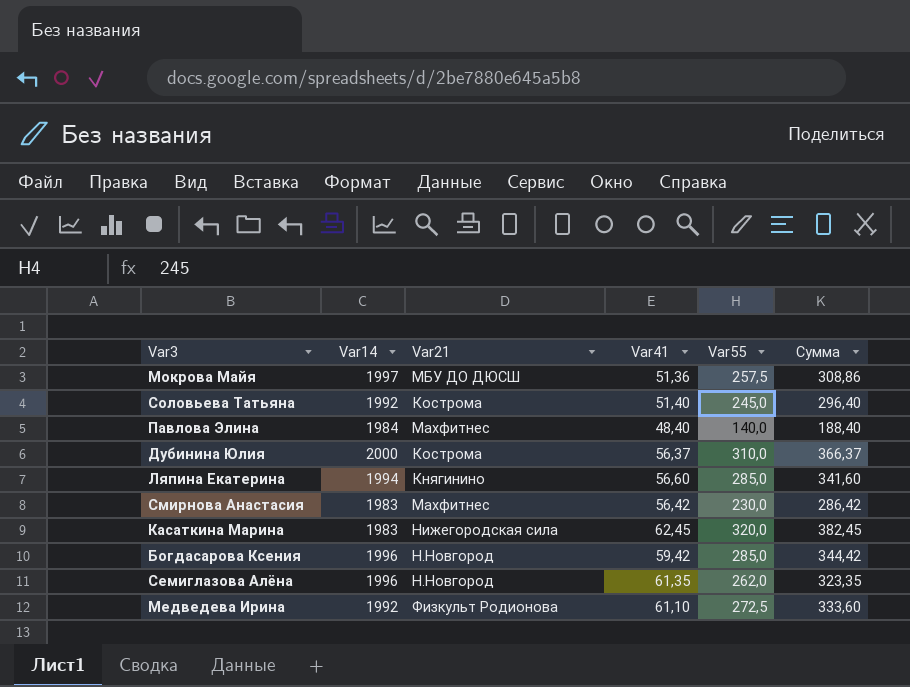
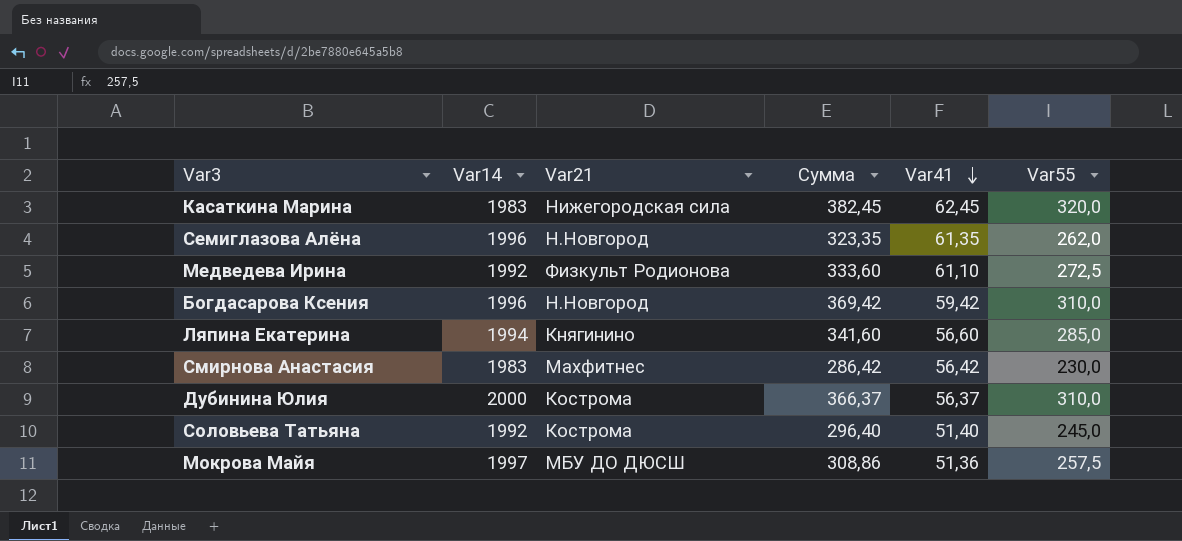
row order: none -> Var41 descending
column Сумма | position: 6 -> 4
row Павлова Элина: 1984 | Maxфитнес | 48,40 | 140,0 | 188,40 -> none
Богдасарова Ксения | Сумма: 344,42 -> 369,42
Богдасарова Ксения | Var55: 285,0 -> 310,0

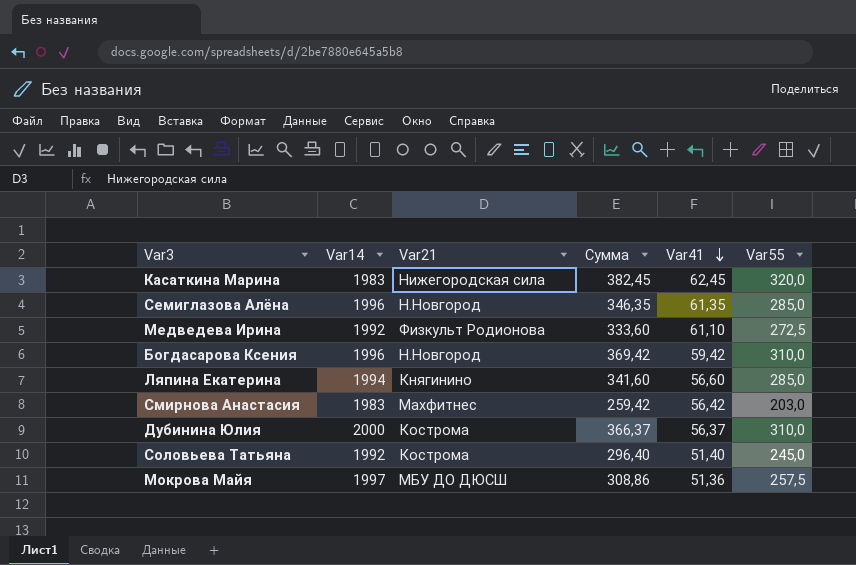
Семиглазова Алёна | Сумма: 323,35 -> 346,35
Семиглазова Алёна | Var55: 262,0 -> 285,0
Смирнова Анастасия | Сумма: 286,42 -> 259,42
Смирнова Анастасия | Var55: 230,0 -> 203,0

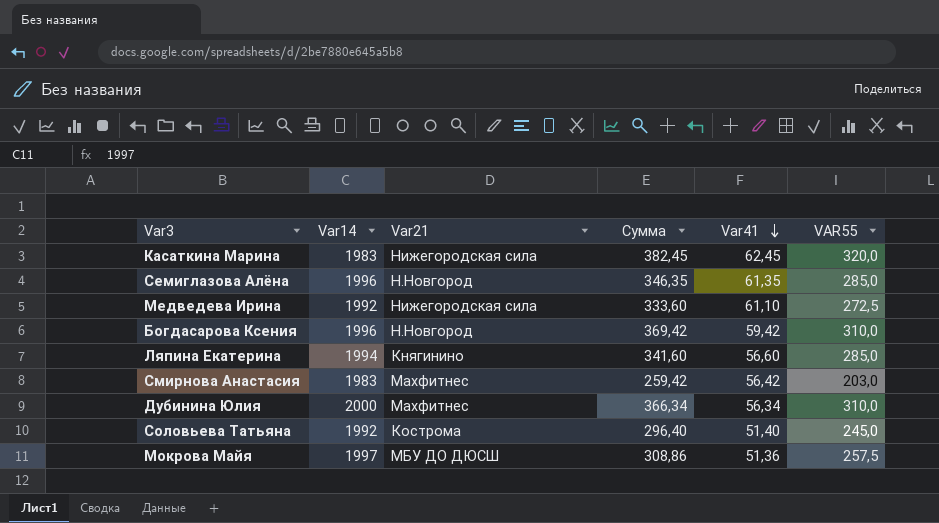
column name: Var55 -> VAR55
Медведева Ирина | Var21: Физкульт Родионова -> Нижегородская сила
Дубинина Юлия | Var21: Кострома -> Maxфитнес
Дубинина Юлия | Сумма: 366,37 -> 366,34
Дубинина Юлия | Var41: 56,37 -> 56,34

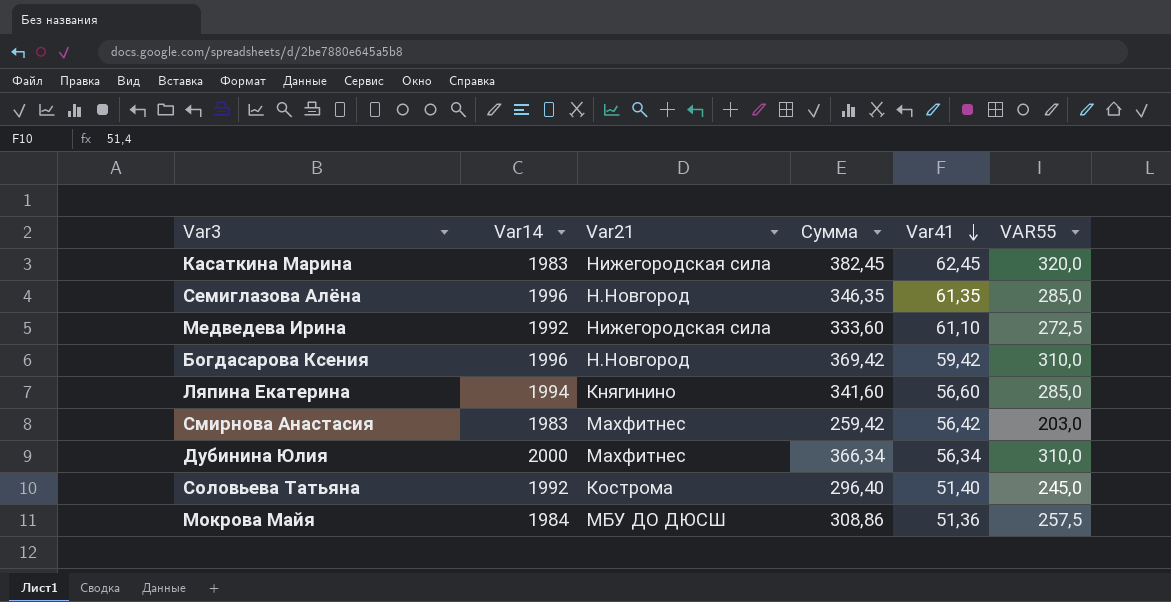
Мокрова Майя | Var14: 1997 -> 1984

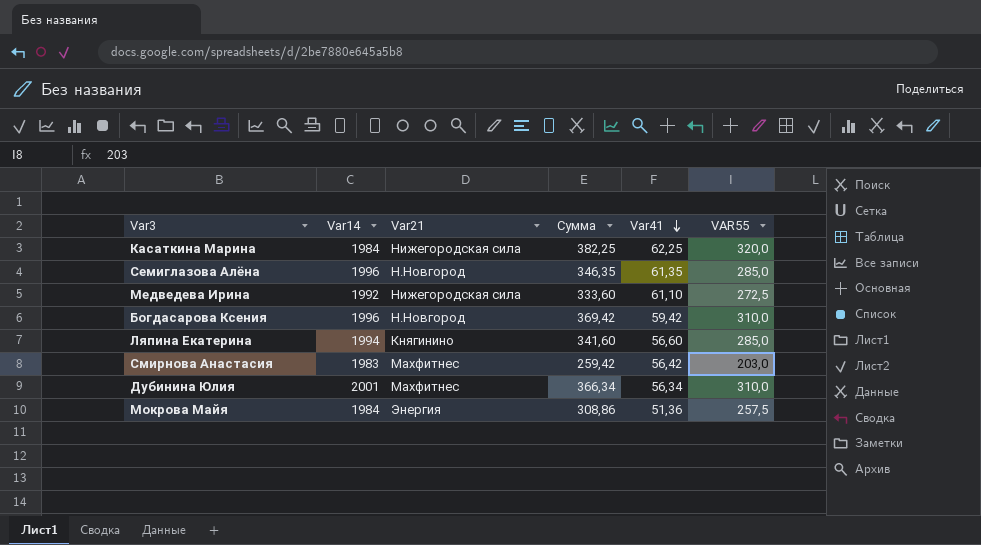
row Соловьева Татьяна: 1992 | Кострома | 296,40 | 51,40 | 245,0 -> none
Касаткина Марина | Var14: 1983 -> 1984
Касаткина Марина | Сумма: 382,45 -> 382,25
Касаткина Марина | Var41: 62,45 -> 62,25
Дубинина Юлия | Var14: 2000 -> 2001
Мокрова Майя | Var21: МБУ ДО ДЮСШ -> Энергия

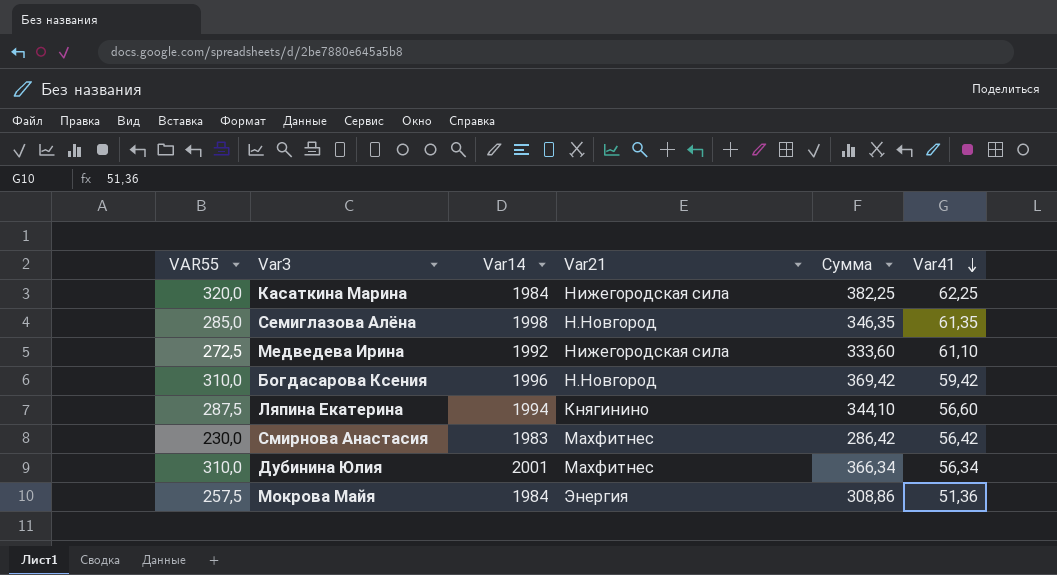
column VAR55 | position: 6 -> 1
Семиглазова Алёна | Var14: 1996 -> 1998
Ляпина Екатерина | VAR55: 285,0 -> 287,5
Ляпина Екатерина | Сумма: 341,60 -> 344,10
Смирнова Анастасия | VAR55: 203,0 -> 230,0
Смирнова Анастасия | Сумма: 259,42 -> 286,42

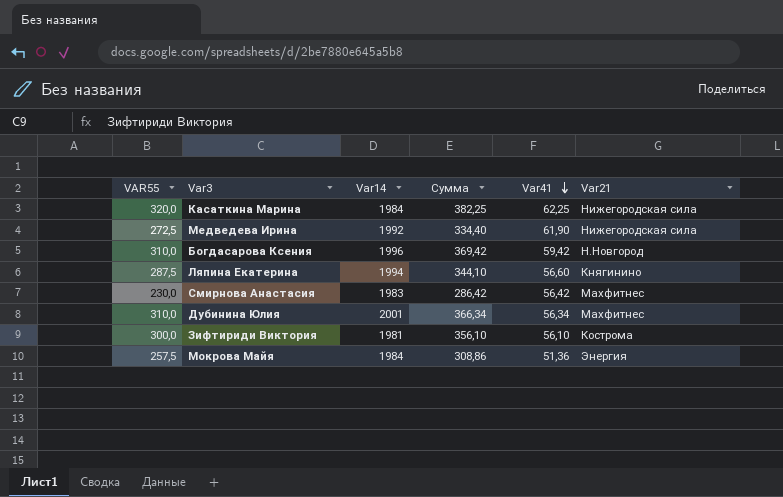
column Var21 | position: 4 -> 6
row Семиглазова Алёна: 285,0 | 1998 | Н.Новгород | 346,35 | 61,35 -> none
Медведева Ирина | Сумма: 333,60 -> 334,40
Медведева Ирина | Var41: 61,10 -> 61,90
row Зифтириди Виктория: none -> 300,0 | 1981 | 356,10 | 56,10 | Кострома

